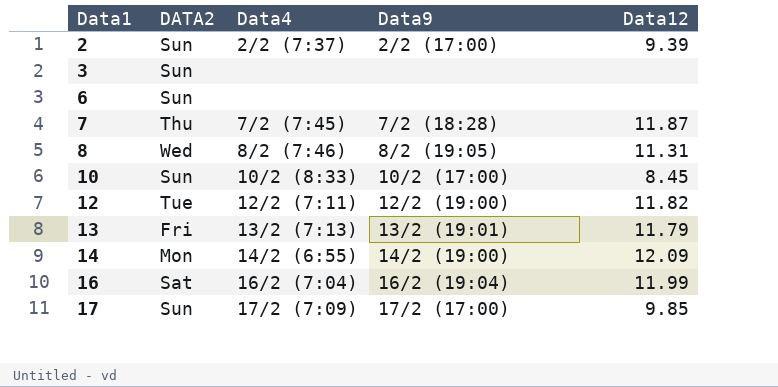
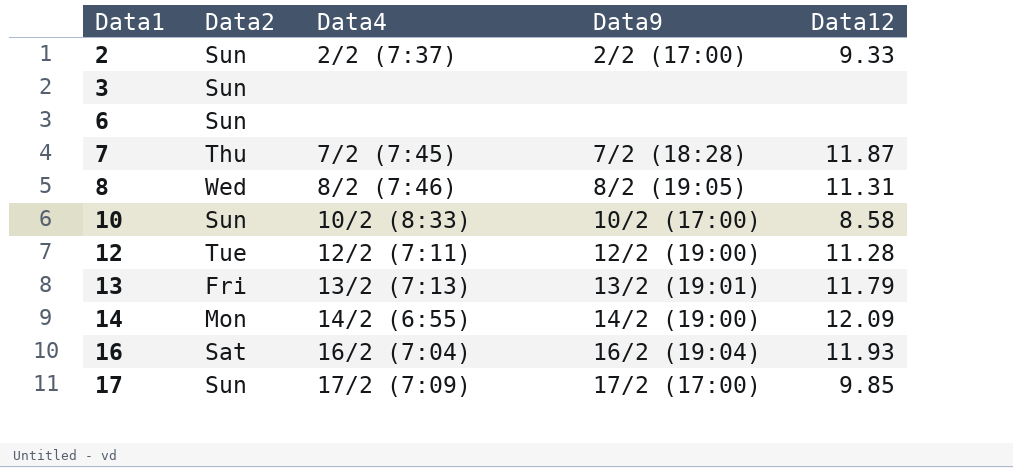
column name: DATA2 -> Data2
2 | Data12: 9.39 -> 9.33
10 | Data12: 8.45 -> 8.58
12 | Data12: 11.82 -> 11.28
16 | Data12: 11.99 -> 11.93

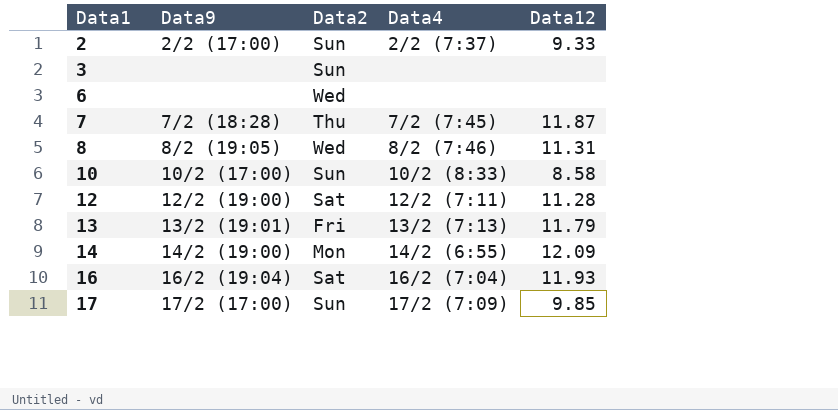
column Data9 | position: 4 -> 2
6 | Data2: Sun -> Wed
12 | Data2: Tue -> Sat

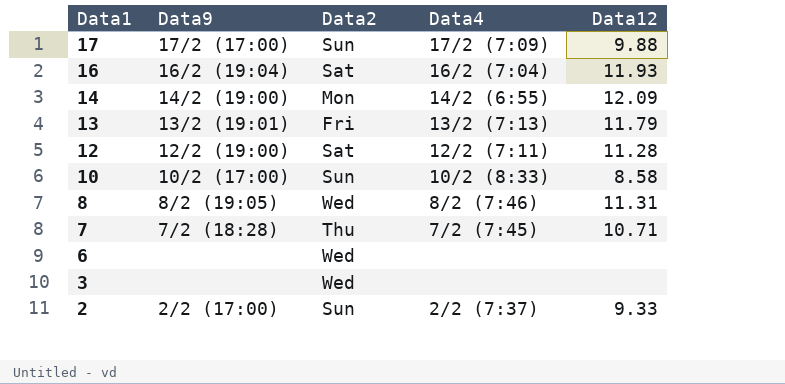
row order: Data1 ascending -> Data1 descending
17 | Data12: 9.85 -> 9.88
7 | Data12: 11.87 -> 10.71
3 | Data2: Sun -> Wed

